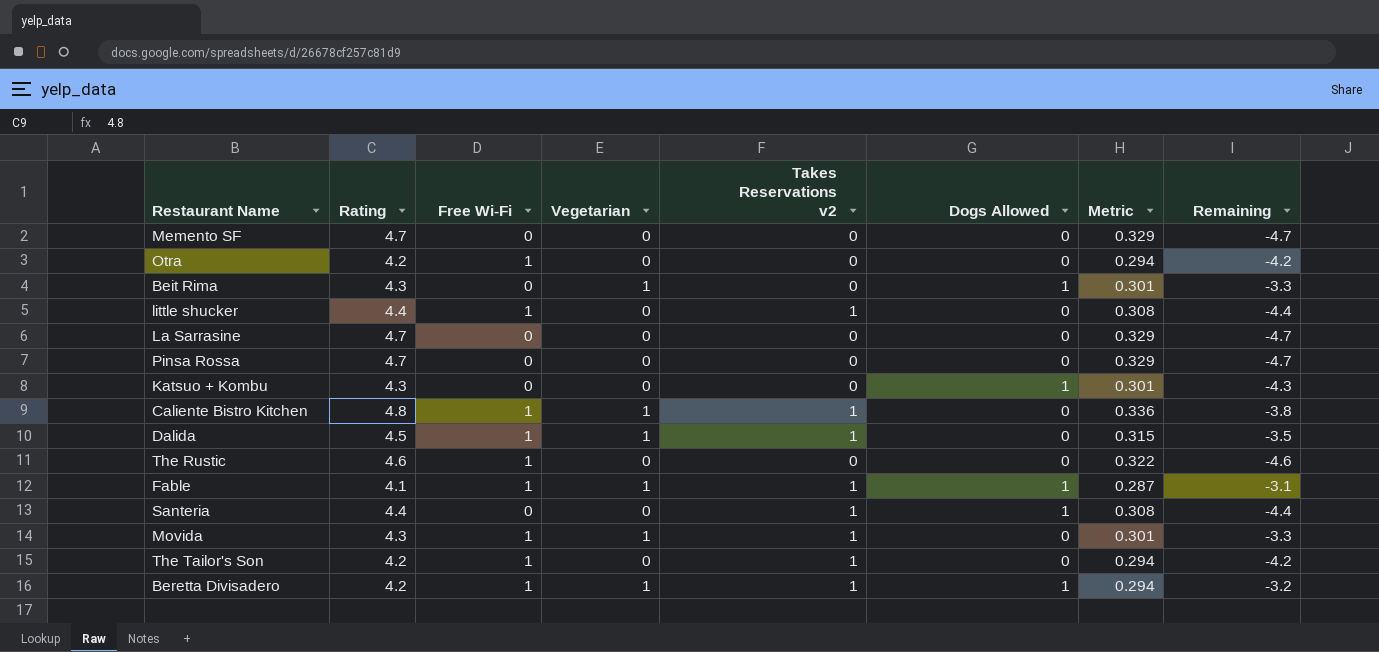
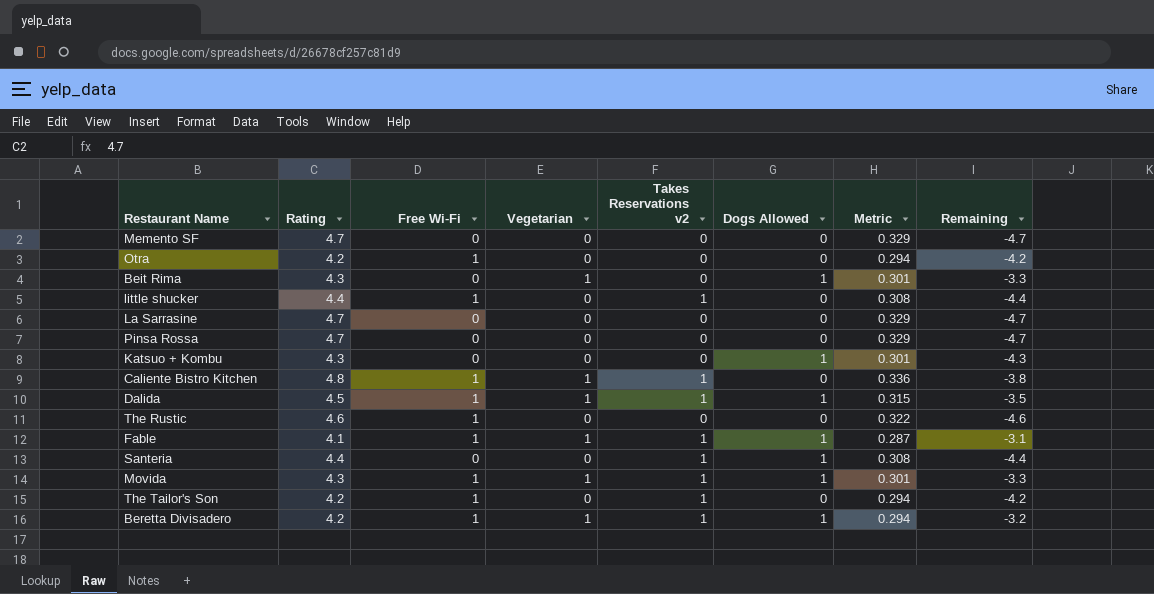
Dalida | Dogs Allowed: 0 -> 1
Movida | Dogs Allowed: 0 -> 1

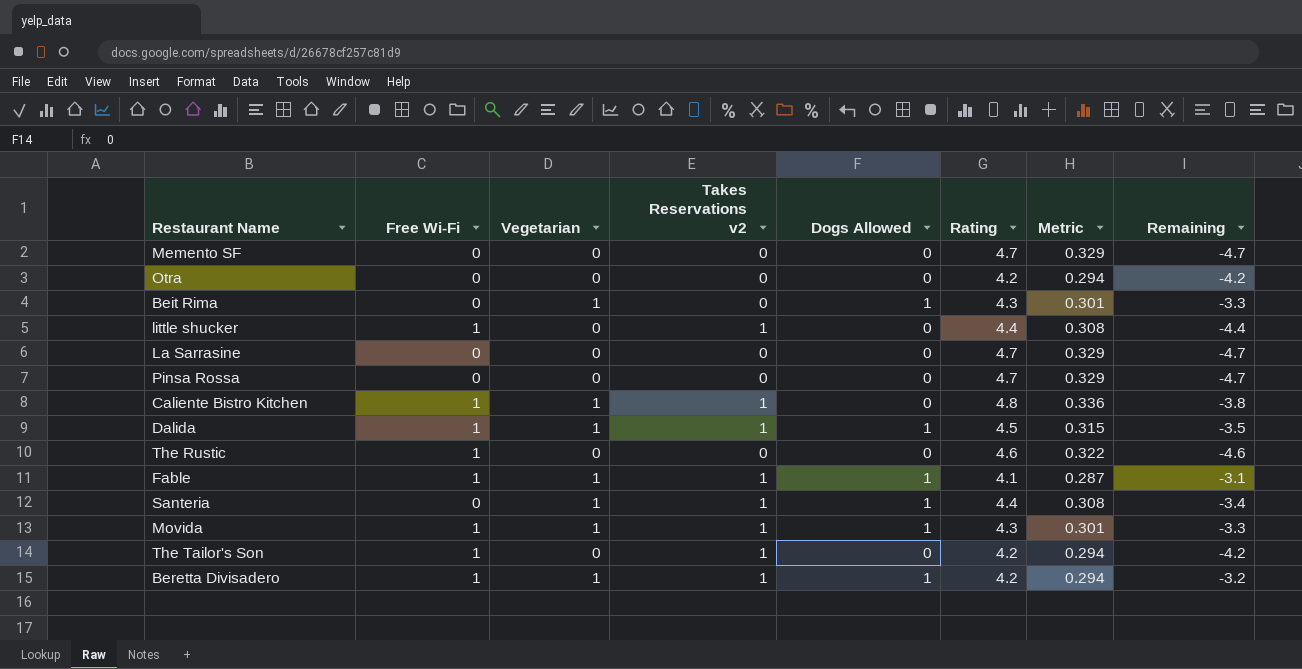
column Rating | position: 2 -> 6
row Katsuo + Kombu: 4.3 | 0 | 0 | 0 | 1 | 0.301 | -4.3 -> none
Otra | Free Wi-Fi: 1 -> 0
Santeria | Vegetarian: 0 -> 1
Santeria | Remaining: -4.4 -> -3.4

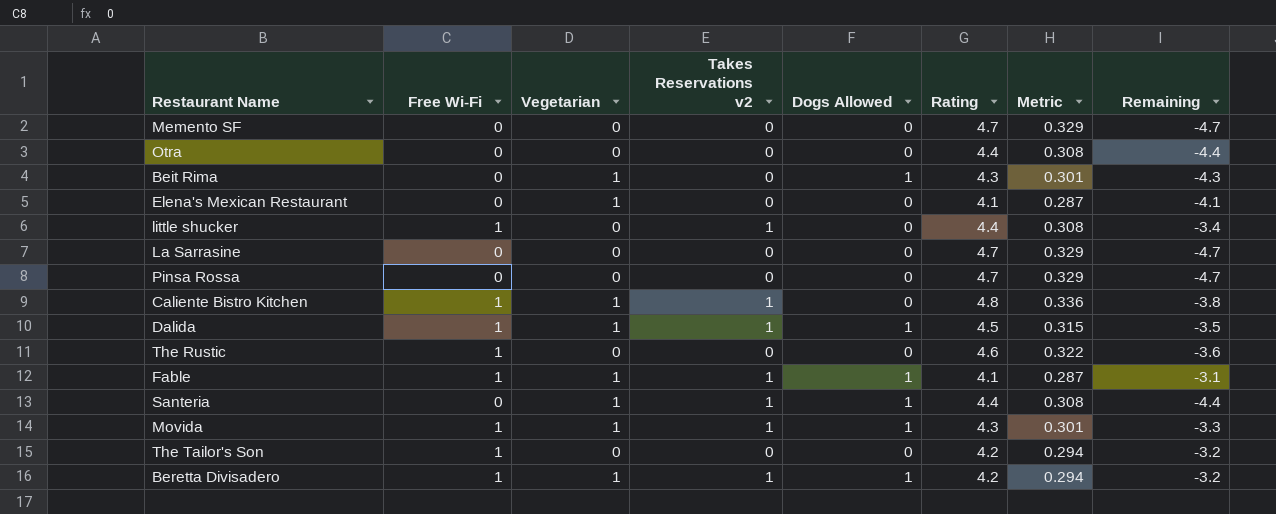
column Remaining | formula: [Vegetarian] - [Rating] -> [Free Wi-Fi] - [Rating]
Otra | Rating: 4.2 -> 4.4
Otra | Metric: 0.294 -> 0.308
row Elena's Mexican Restaurant: none -> 0 | 1 | 0 | 0 | 4.1 | 0.287 | -4.1
The Tailor's Son | Takes Reservations v2: 1 -> 0

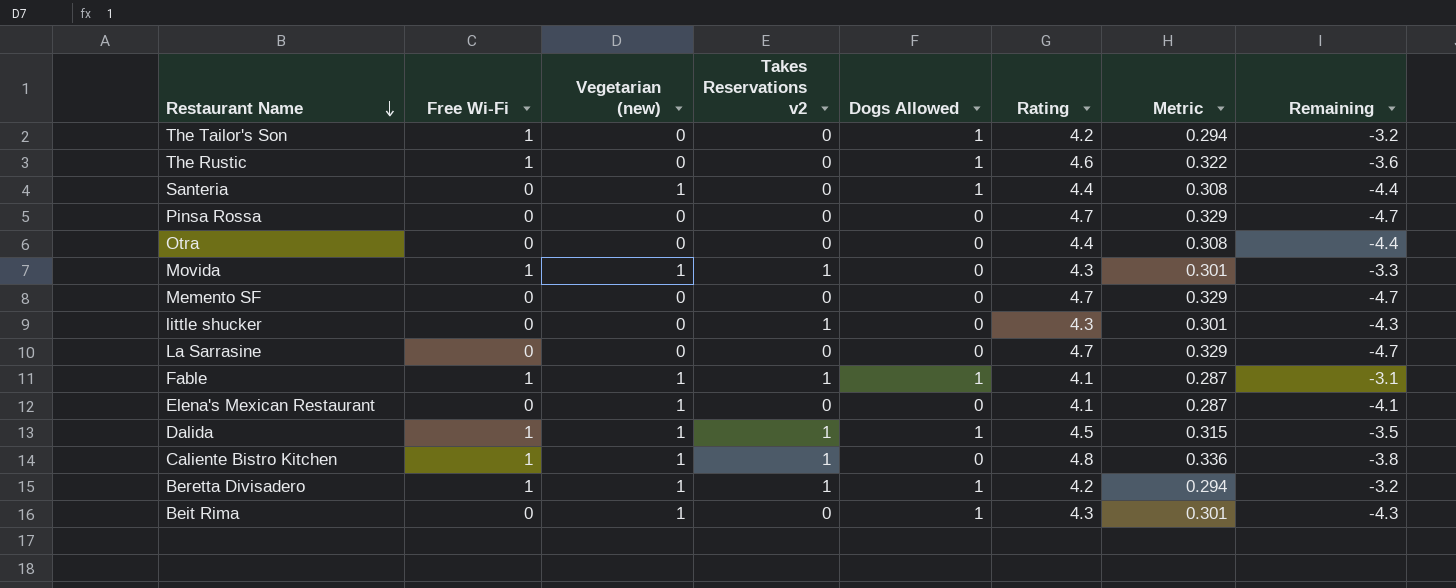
row order: none -> Restaurant Name descending
column name: Vegetarian -> Vegetarian (new)
The Tailor's Son | Dogs Allowed: 0 -> 1
The Rustic | Dogs Allowed: 0 -> 1
Santeria | Takes Reservations v2: 1 -> 0
Movida | Dogs Allowed: 1 -> 0
little shucker | Free Wi-Fi: 1 -> 0
little shucker | Rating: 4.4 -> 4.3
little shucker | Metric: 0.308 -> 0.301
little shucker | Remaining: -3.4 -> -4.3

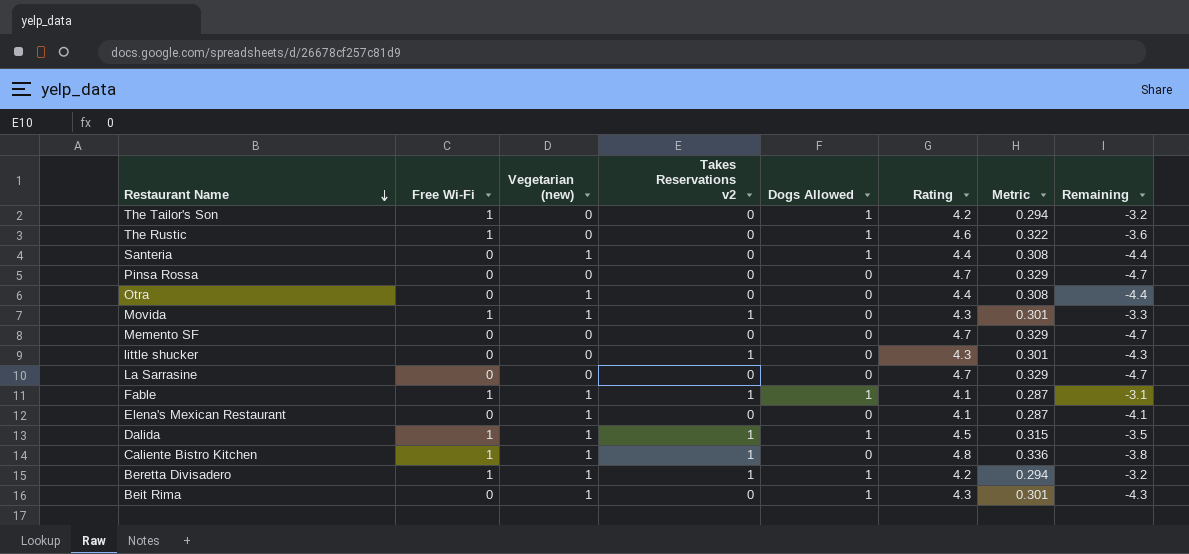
Otra | Vegetarian (new): 0 -> 1

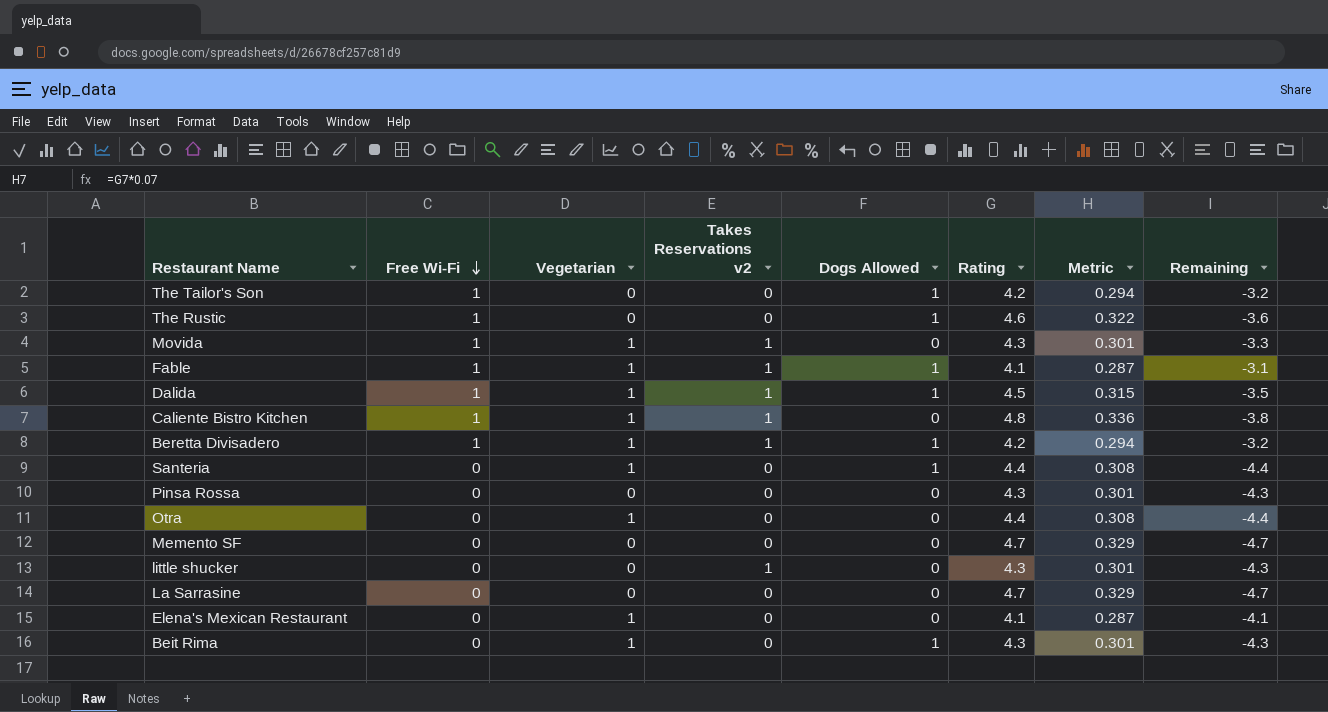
row order: Restaurant Name descending -> Free Wi-Fi descending
column name: Vegetarian (new) -> Vegetarian
Pinsa Rossa | Rating: 4.7 -> 4.3
Pinsa Rossa | Metric: 0.329 -> 0.301
Pinsa Rossa | Remaining: -4.7 -> -4.3

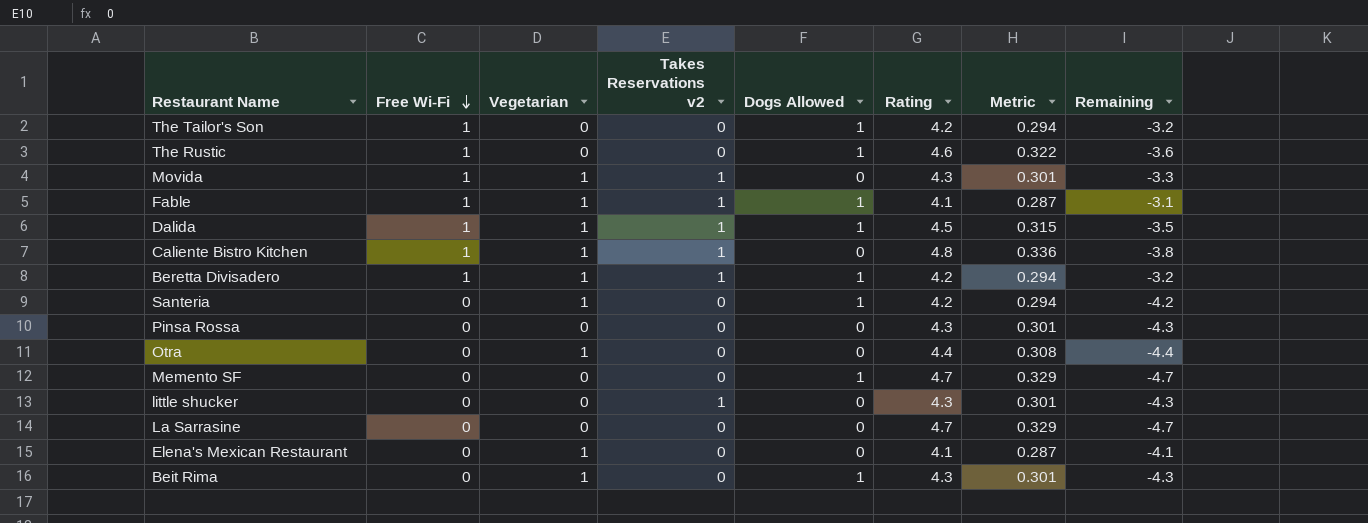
Santeria | Rating: 4.4 -> 4.2
Santeria | Metric: 0.308 -> 0.294
Santeria | Remaining: -4.4 -> -4.2
Memento SF | Dogs Allowed: 0 -> 1

